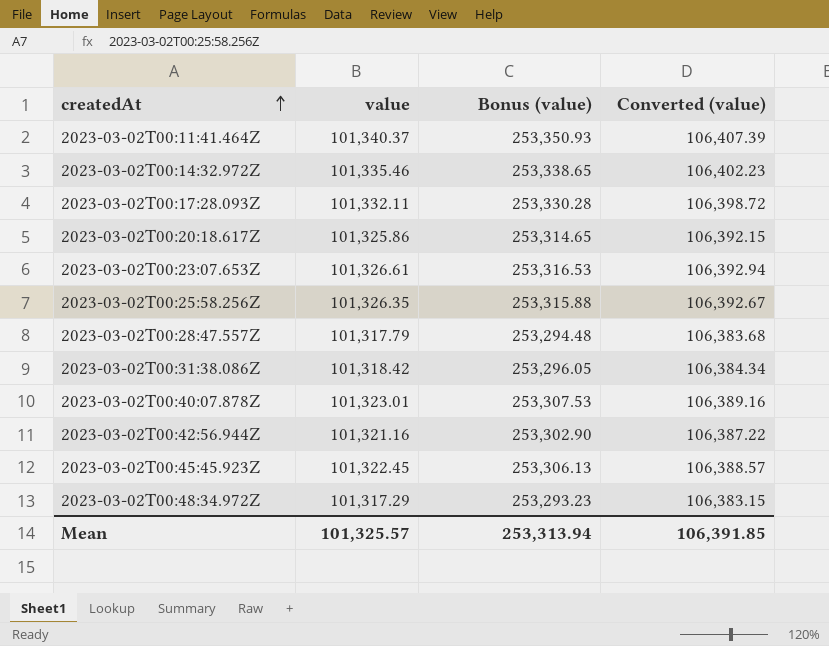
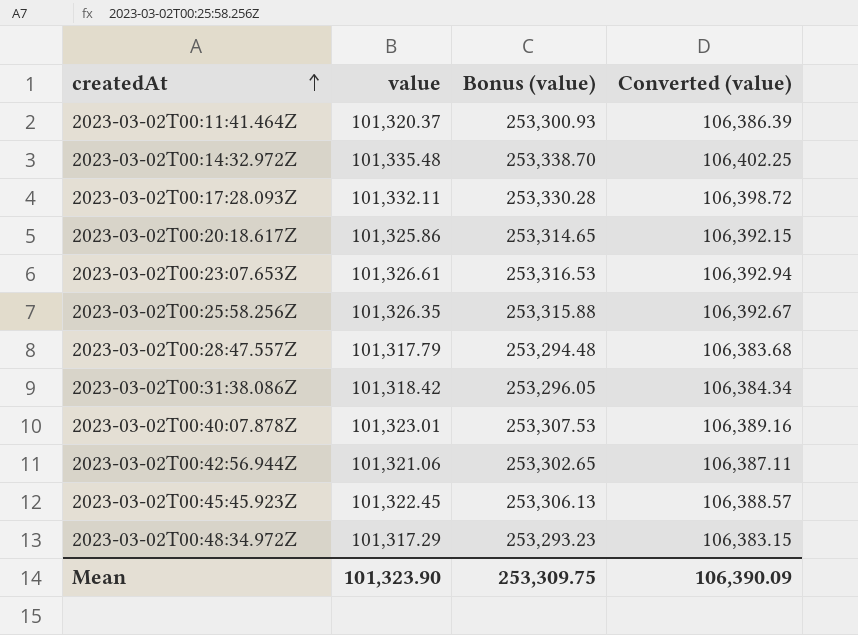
2023-03-02T00:11:41.464Z | value: 101,340.37 -> 101,320.37
2023-03-02T00:11:41.464Z | Bonus (value): 253,350.93 -> 253,300.93
2023-03-02T00:11:41.464Z | Converted (value): 106,407.39 -> 106,386.39
2023-03-02T00:14:32.972Z | value: 101,335.46 -> 101,335.48
2023-03-02T00:14:32.972Z | Bonus (value): 253,338.65 -> 253,338.70
2023-03-02T00:14:32.972Z | Converted (value): 106,402.23 -> 106,402.25
2023-03-02T00:42:56.944Z | value: 101,321.16 -> 101,321.06
2023-03-02T00:42:56.944Z | Bonus (value): 253,302.90 -> 253,302.65
2023-03-02T00:42:56.944Z | Converted (value): 106,387.22 -> 106,387.11
Mean | value: 101,325.57 -> 101,323.90
Mean | Bonus (value): 253,313.94 -> 253,309.75
Mean | Converted (value): 106,391.85 -> 106,390.09

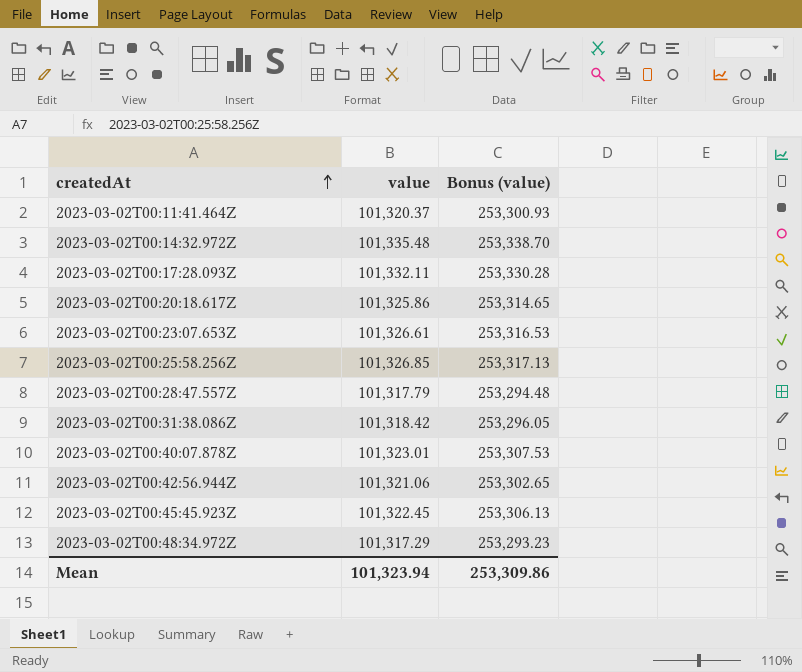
column Converted (value) | formula: [value] * 1.05 -> none
2023-03-02T00:25:58.256Z | value: 101,326.35 -> 101,326.85
2023-03-02T00:25:58.256Z | Bonus (value): 253,315.88 -> 253,317.13
Mean | value: 101,323.90 -> 101,323.94
Mean | Bonus (value): 253,309.75 -> 253,309.86

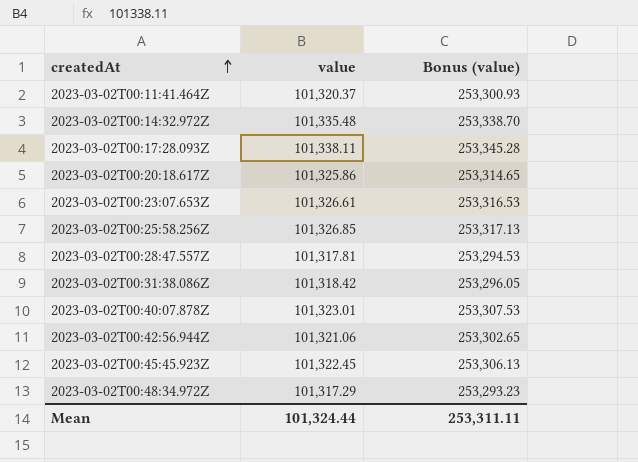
2023-03-02T00:17:28.093Z | value: 101,332.11 -> 101,338.11
2023-03-02T00:17:28.093Z | Bonus (value): 253,330.28 -> 253,345.28
2023-03-02T00:28:47.557Z | value: 101,317.79 -> 101,317.81
2023-03-02T00:28:47.557Z | Bonus (value): 253,294.48 -> 253,294.53
Mean | value: 101,323.94 -> 101,324.44
Mean | Bonus (value): 253,309.86 -> 253,311.11

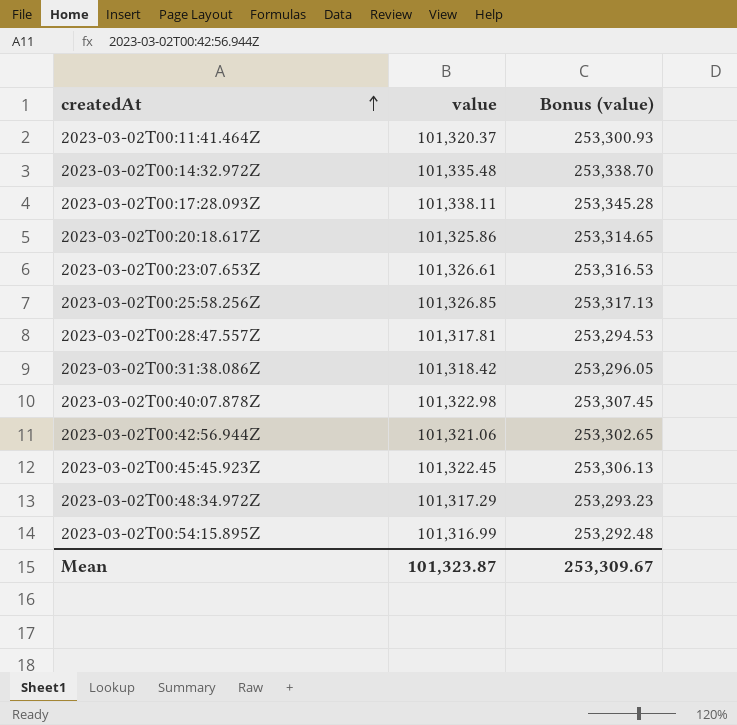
2023-03-02T00:40:07.878Z | value: 101,323.01 -> 101,322.98
2023-03-02T00:40:07.878Z | Bonus (value): 253,307.53 -> 253,307.45
row 2023-03-02T00:54:15.895Z: none -> 101,316.99 | 253,292.48
Mean | value: 101,324.44 -> 101,323.87
Mean | Bonus (value): 253,311.11 -> 253,309.67

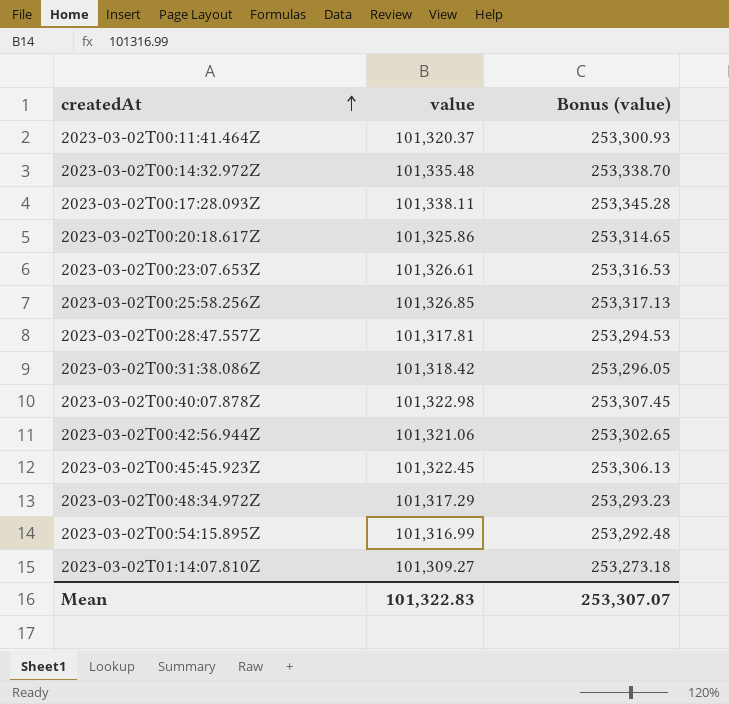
row 2023-03-02T01:14:07.810Z: none -> 101,309.27 | 253,273.18
Mean | value: 101,323.87 -> 101,322.83
Mean | Bonus (value): 253,309.67 -> 253,307.07

